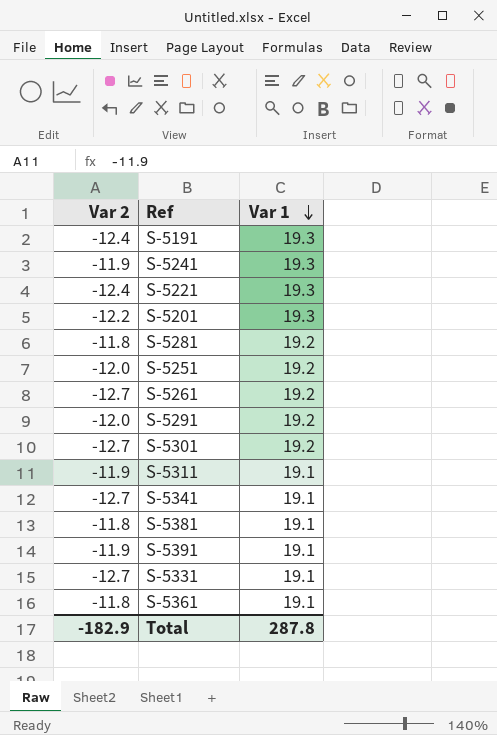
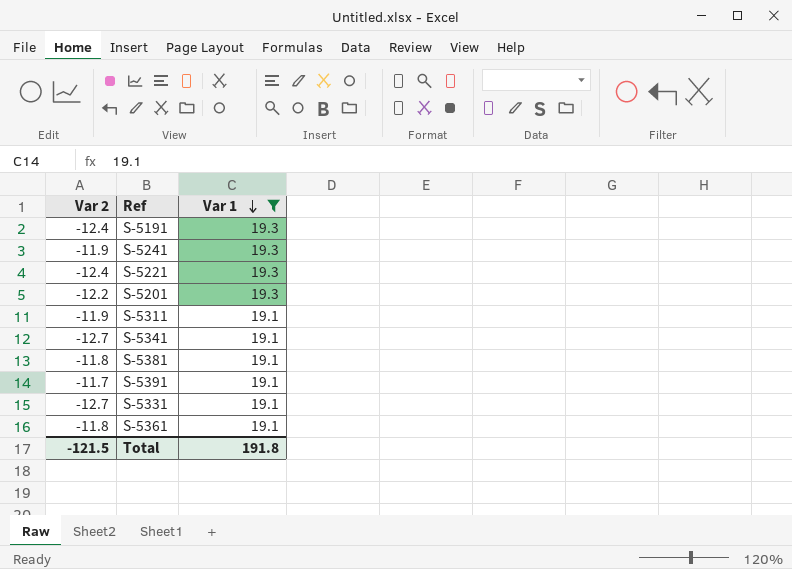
filter: none -> Var 1 != 19.2
S-5391 | Var 2: -11.9 -> -11.7
Total | Var 2: -182.9 -> -121.5
Total | Var 1: 287.8 -> 191.8

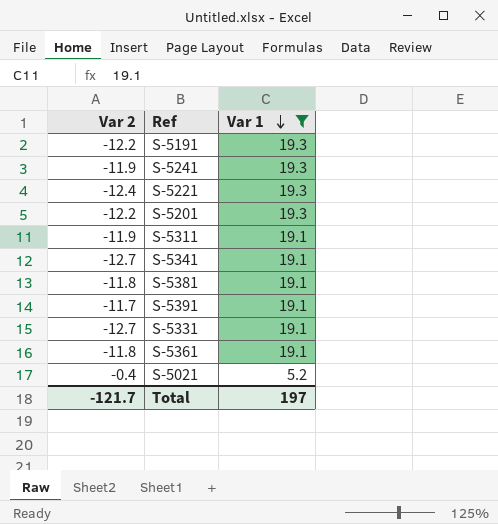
S-5191 | Var 2: -12.4 -> -12.2
row S-5021: none -> -0.4 | 5.2
Total | Var 2: -121.5 -> -121.7
Total | Var 1: 191.8 -> 197

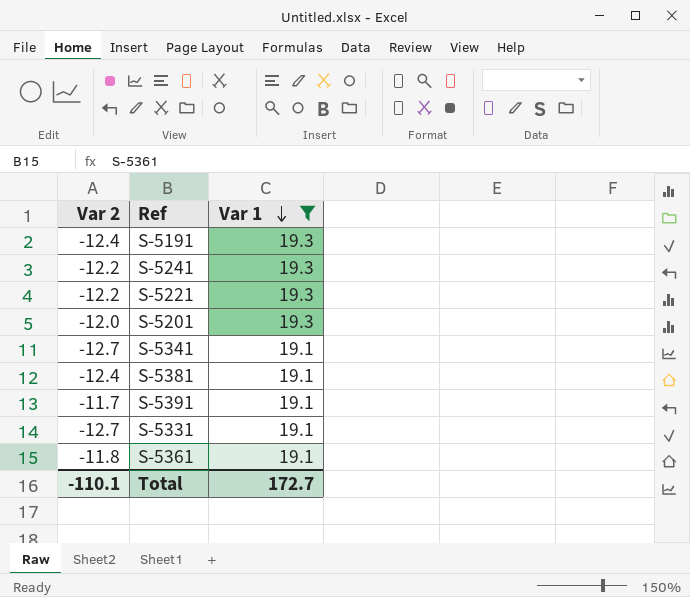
row S-5311: -11.9 | 19.1 -> none
row S-5021: -0.4 | 5.2 -> none
S-5191 | Var 2: -12.2 -> -12.4
S-5241 | Var 2: -11.9 -> -12.2
S-5221 | Var 2: -12.4 -> -12.2
S-5201 | Var 2: -12.2 -> -12.0
S-5381 | Var 2: -11.8 -> -12.4
Total | Var 2: -121.7 -> -110.1
Total | Var 1: 197 -> 172.7

